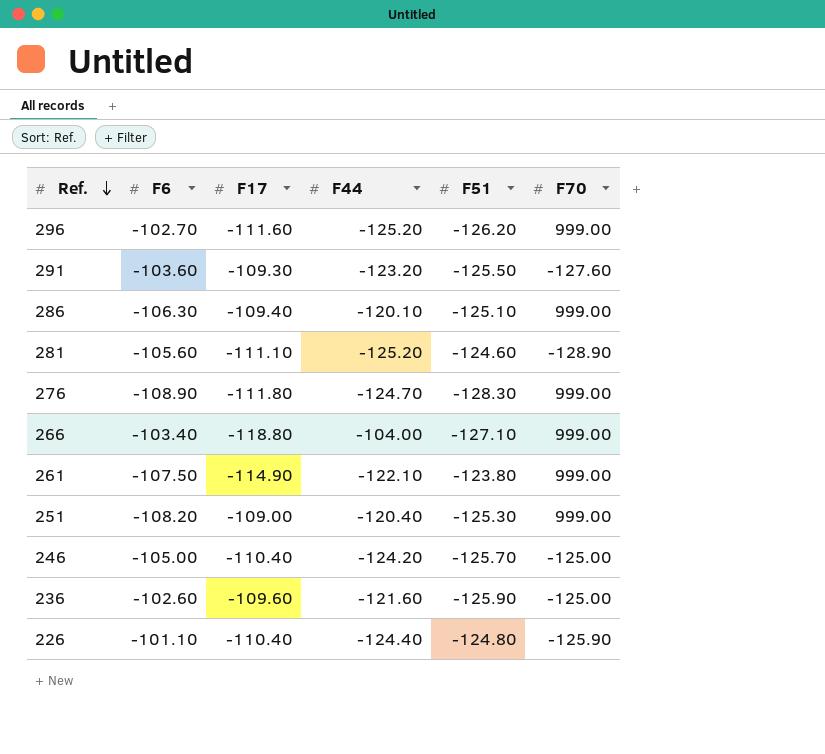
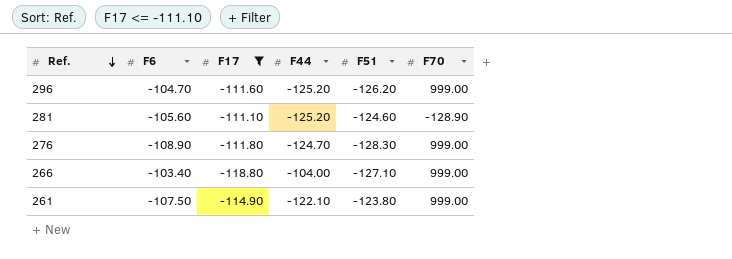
filter: none -> F17 <= -111.10
296 | F6: -102.70 -> -104.70

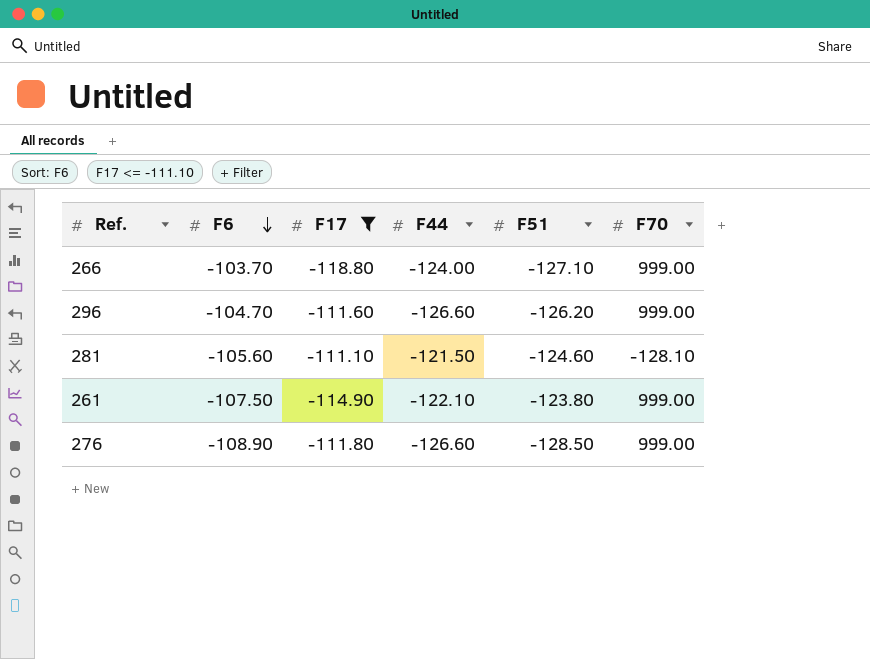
row order: Ref. descending -> F6 descending
266 | F6: -103.40 -> -103.70
266 | F44: -104.00 -> -124.00
296 | F44: -125.20 -> -126.60
281 | F44: -125.20 -> -121.50
281 | F70: -128.90 -> -128.10
276 | F44: -124.70 -> -126.60
276 | F51: -128.30 -> -128.50

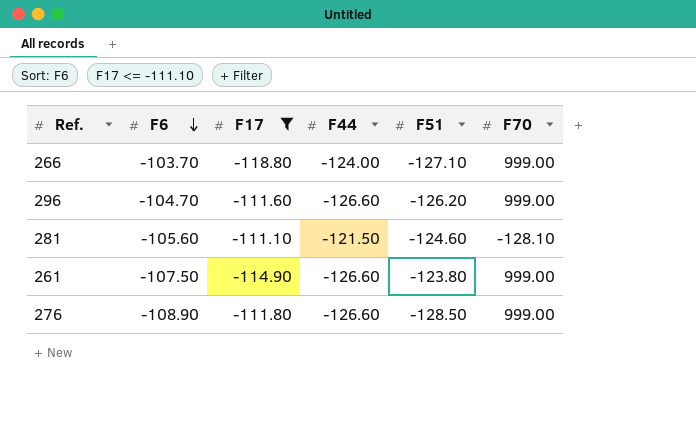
261 | F44: -122.10 -> -126.60

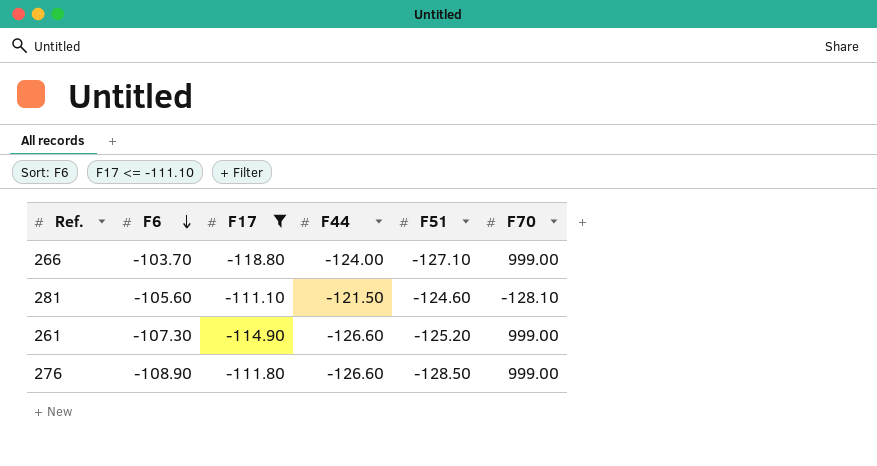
row 296: -104.70 | -111.60 | -126.60 | -126.20 | 999.00 -> none
261 | F6: -107.50 -> -107.30
261 | F51: -123.80 -> -125.20

